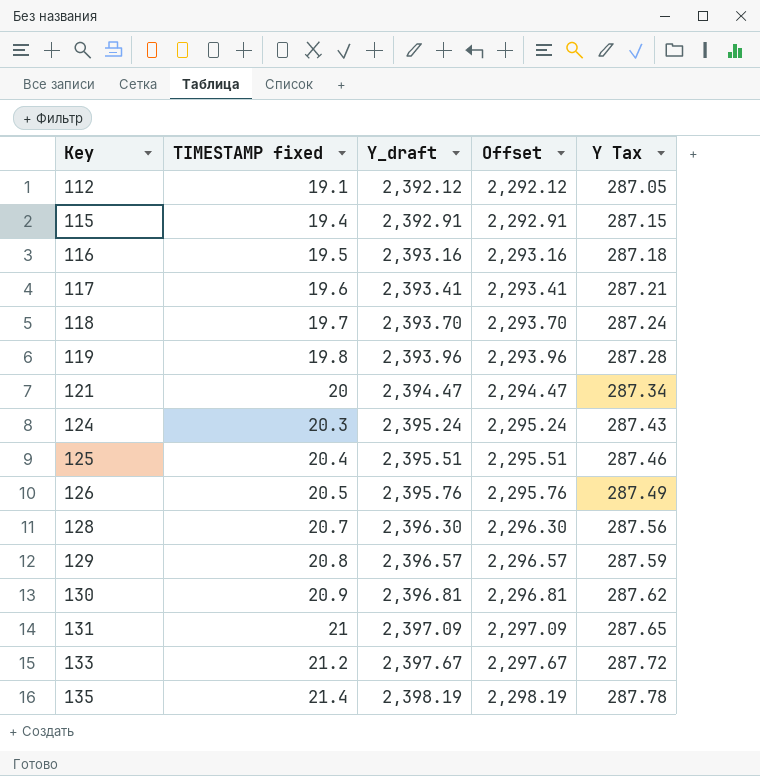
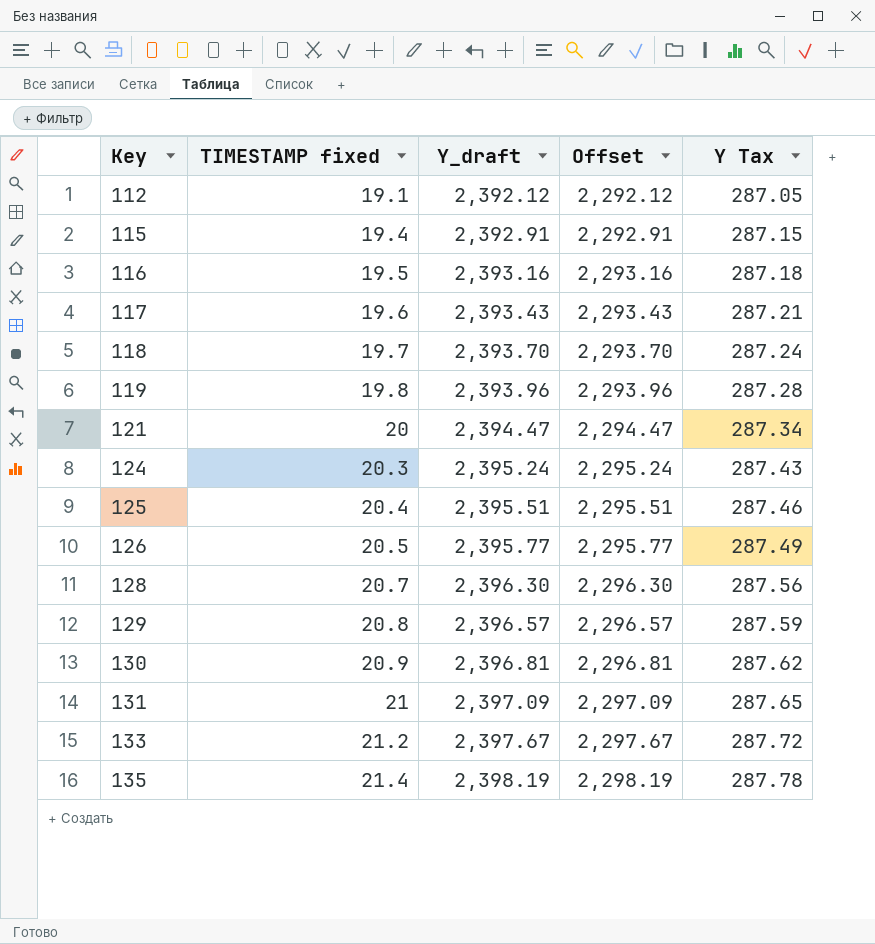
117 | Y_draft: 2,393.41 -> 2,393.43
117 | Offset: 2,293.41 -> 2,293.43
126 | Y_draft: 2,395.76 -> 2,395.77
126 | Offset: 2,295.76 -> 2,295.77

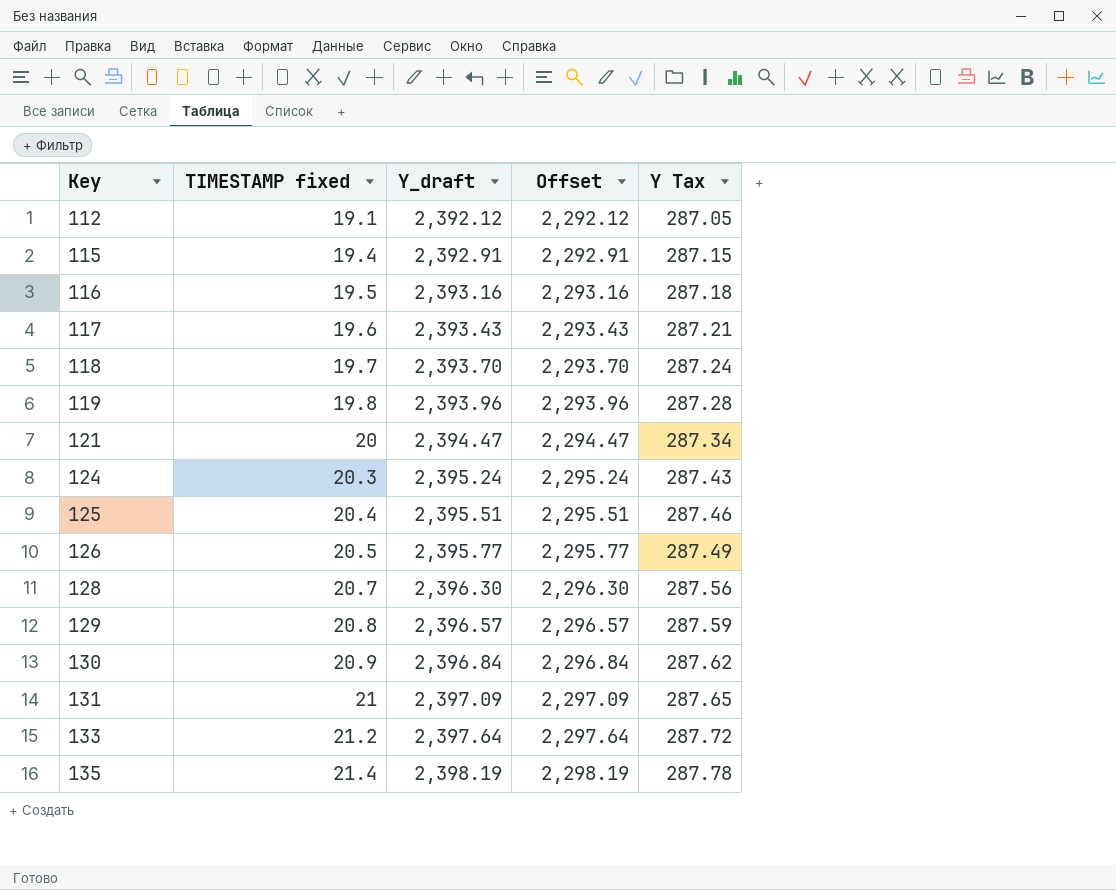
130 | Y_draft: 2,396.81 -> 2,396.84
130 | Offset: 2,296.81 -> 2,296.84
133 | Y_draft: 2,397.67 -> 2,397.64
133 | Offset: 2,297.67 -> 2,297.64

